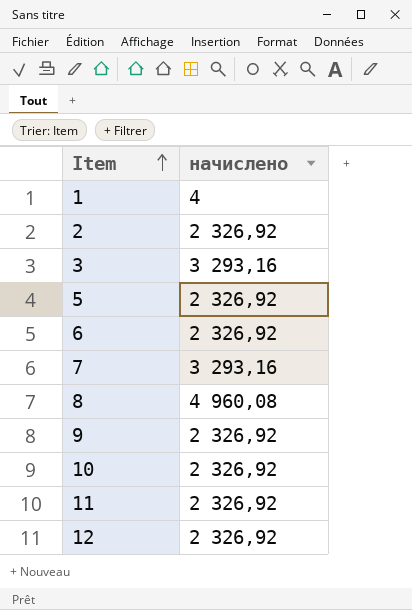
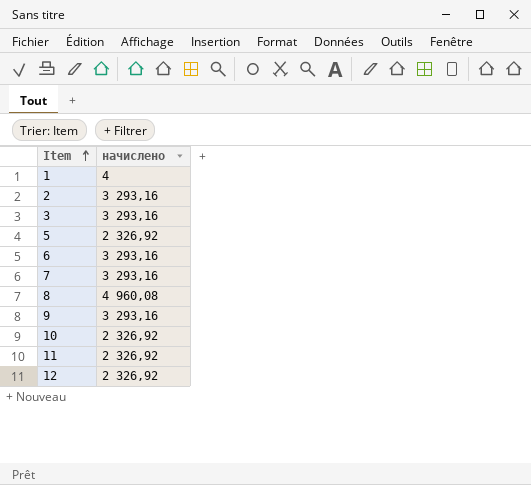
2 | начислено: 2 326,92 -> 3 293,16
6 | начислено: 2 326,92 -> 3 293,16
9 | начислено: 2 326,92 -> 3 293,16

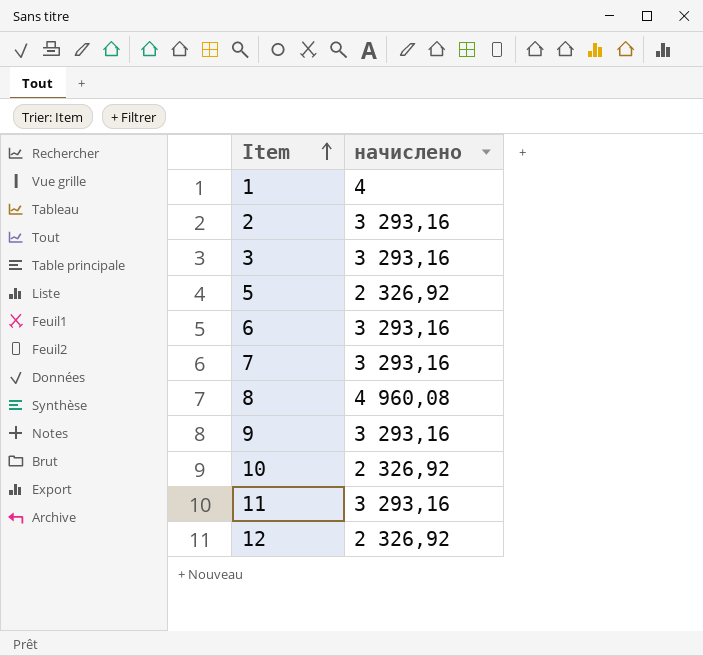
11 | начислено: 2 326,92 -> 3 293,16

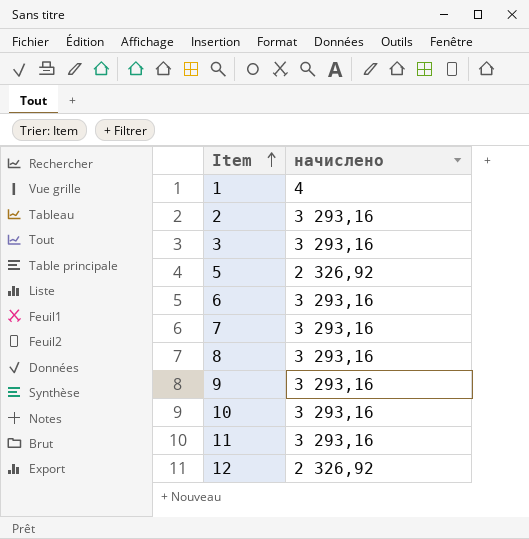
8 | начислено: 4 960,08 -> 3 293,16
10 | начислено: 2 326,92 -> 3 293,16

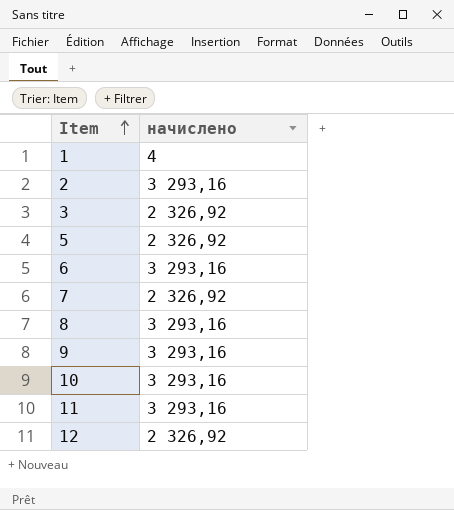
3 | начислено: 3 293,16 -> 2 326,92
7 | начислено: 3 293,16 -> 2 326,92

